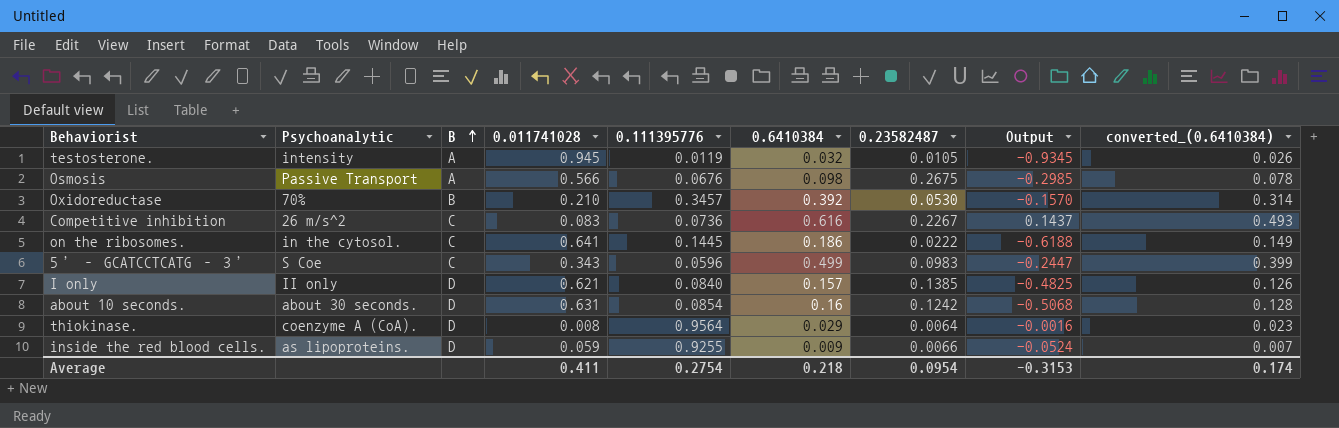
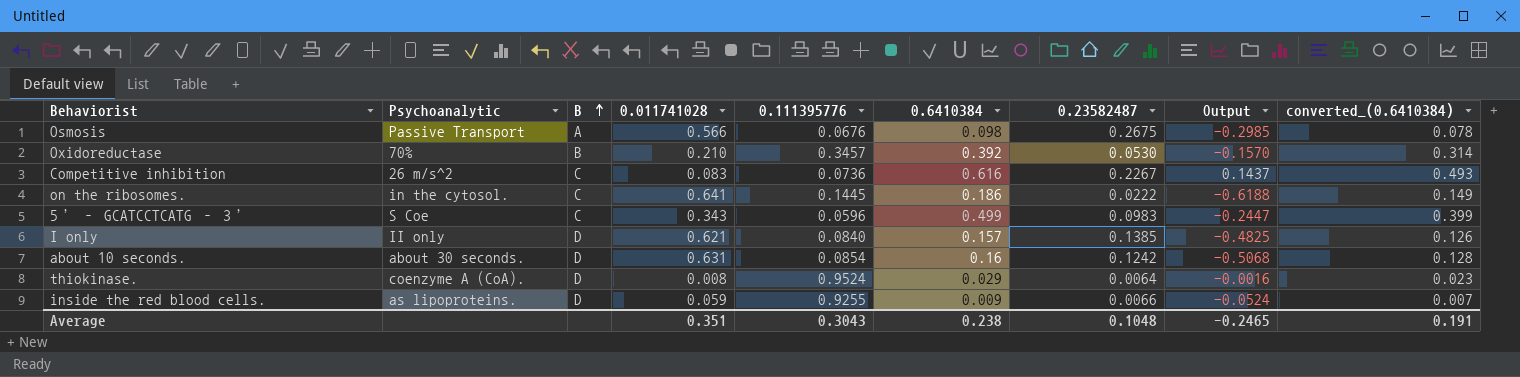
row testosterone.: intensity | A | 0.945 | 0.0119 | 0.032 | 0.0105 | -0.9345 | 0.026 -> none
thiokinase. | 0.111395776: 0.9564 -> 0.9524
Average | 0.011741028: 0.411 -> 0.351
Average | 0.111395776: 0.2754 -> 0.3043
Average | 0.6410384: 0.218 -> 0.238
Average | 0.23582487: 0.0954 -> 0.1048
Average | Output: -0.3153 -> -0.2465
Average | converted_(0.6410384): 0.174 -> 0.191

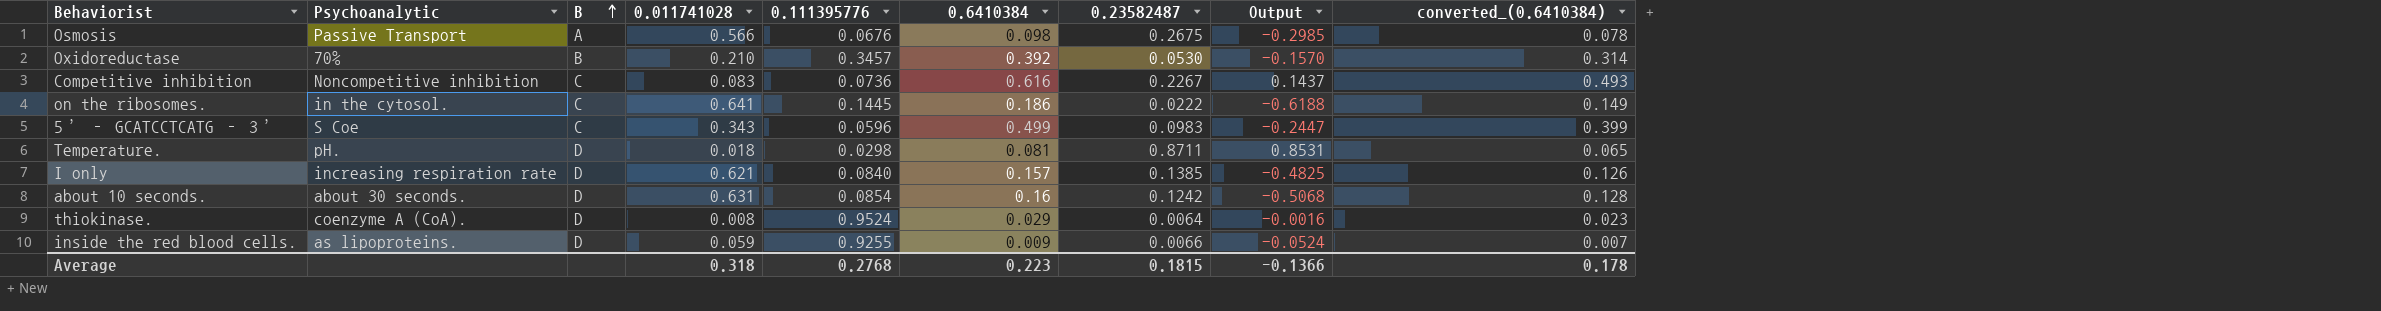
Competitive inhibition | Psychoanalytic: 26 m/s^2 -> Noncompetitive inhibition
row Temperature.: none -> pH. | D | 0.018 | 0.0298 | 0.081 | 0.8711 | 0.8531 | 0.065
I only | Psychoanalytic: II only -> increasing respiration rate
Average | 0.011741028: 0.351 -> 0.318
Average | 0.111395776: 0.3043 -> 0.2768
Average | 0.6410384: 0.238 -> 0.223
Average | 0.23582487: 0.1048 -> 0.1815
Average | Output: -0.2465 -> -0.1366
Average | converted_(0.6410384): 0.191 -> 0.178

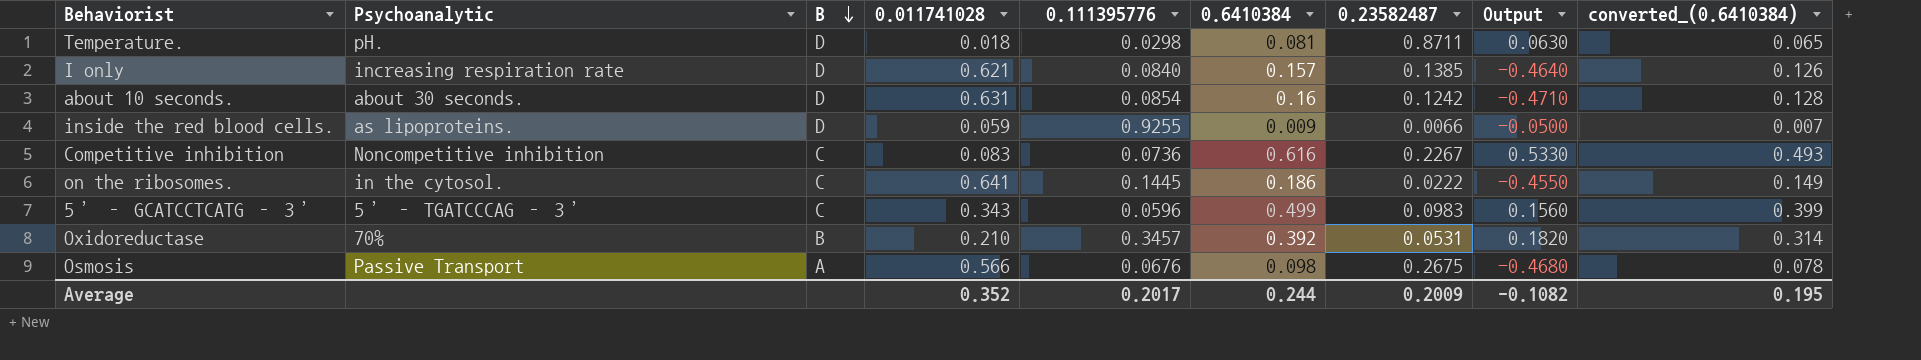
row order: B ascending -> B descending
column Output | formula: [0.23582487] - [0.011741028] -> [0.6410384] - [0.011741028]
row thiokinase.: coenzyme A (CoA). | D | 0.008 | 0.9524 | 0.029 | 0.0064 | -0.0016 | 0.023 -> none
5’ – GCATCCTCATG – 3’ | Psychoanalytic: S Coe -> 5’ – TGATCCCAG – 3’
Oxidoreductase | 0.23582487: 0.0530 -> 0.0531
Average | 0.011741028: 0.318 -> 0.352
Average | 0.111395776: 0.2768 -> 0.2017
Average | 0.6410384: 0.223 -> 0.244
Average | 0.23582487: 0.1815 -> 0.2009
Average | Output: -0.1366 -> -0.1082
Average | converted_(0.6410384): 0.178 -> 0.195

